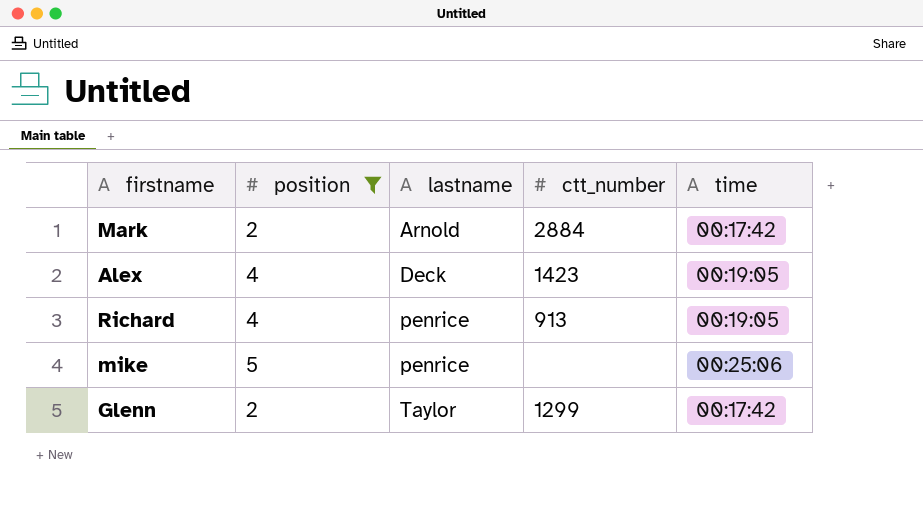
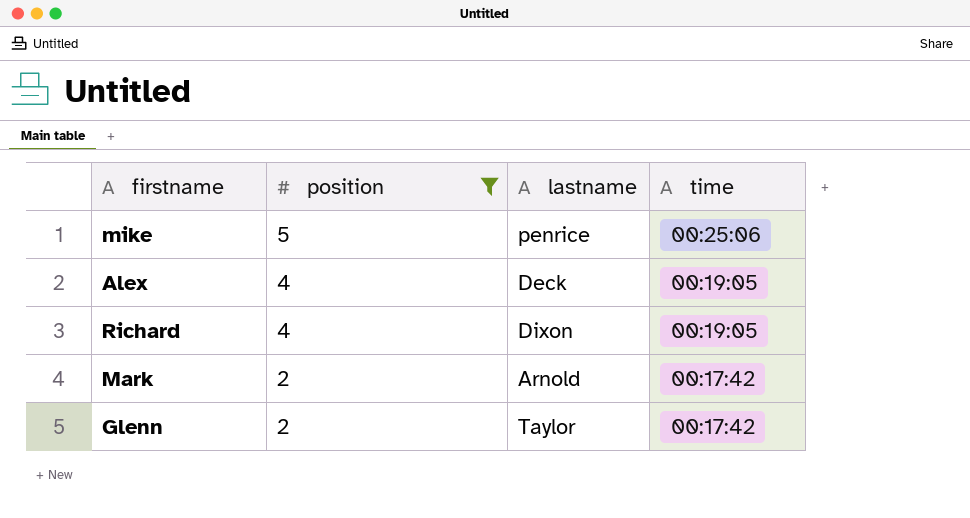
row order: lastname ascending -> position descending
column ctt_number | position: 4 -> none
Richard | lastname: penrice -> Dixon

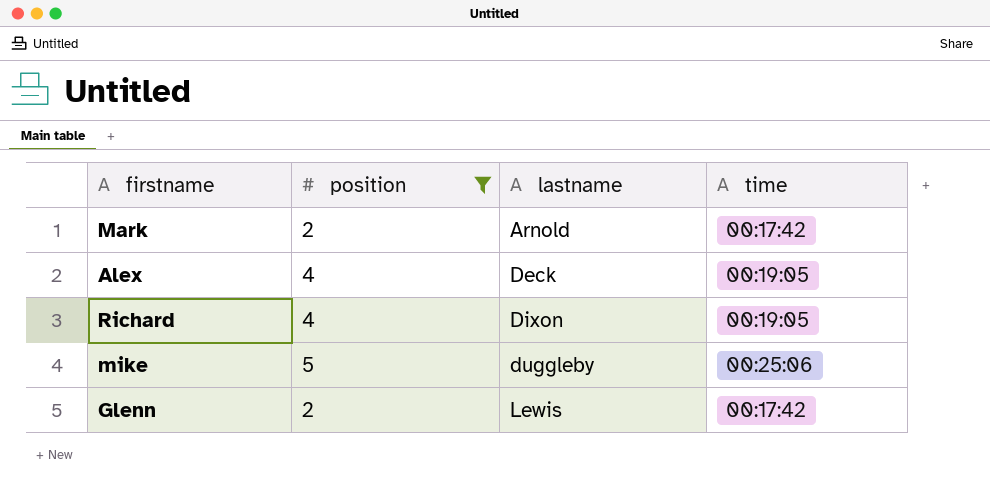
row order: position descending -> lastname ascending
mike | lastname: penrice -> duggleby
Glenn | lastname: Taylor -> Lewis

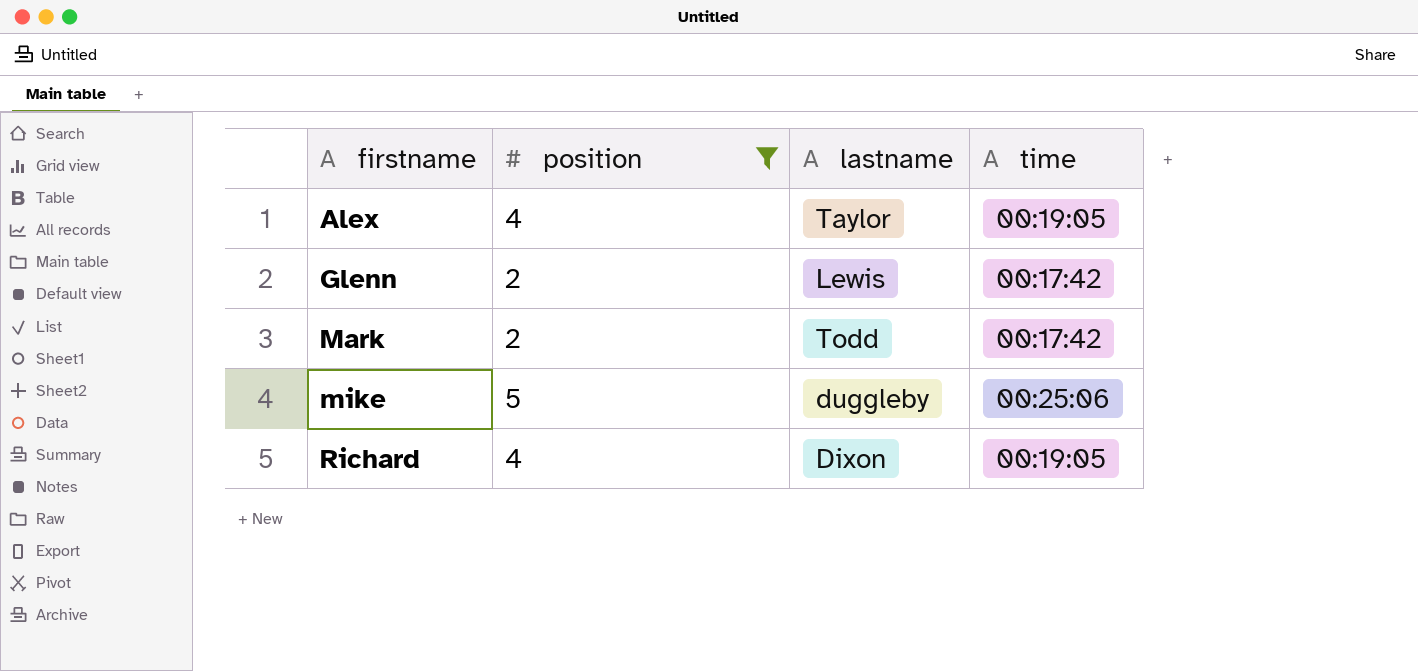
row order: lastname ascending -> firstname ascending
Alex | lastname: Deck -> Taylor
Mark | lastname: Arnold -> Todd

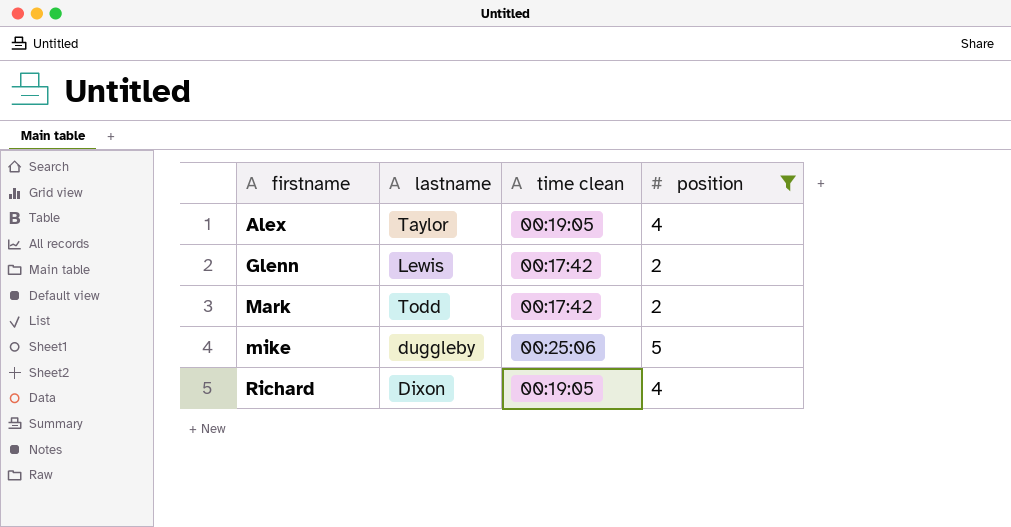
column name: time -> time clean
column position | position: 2 -> 4

